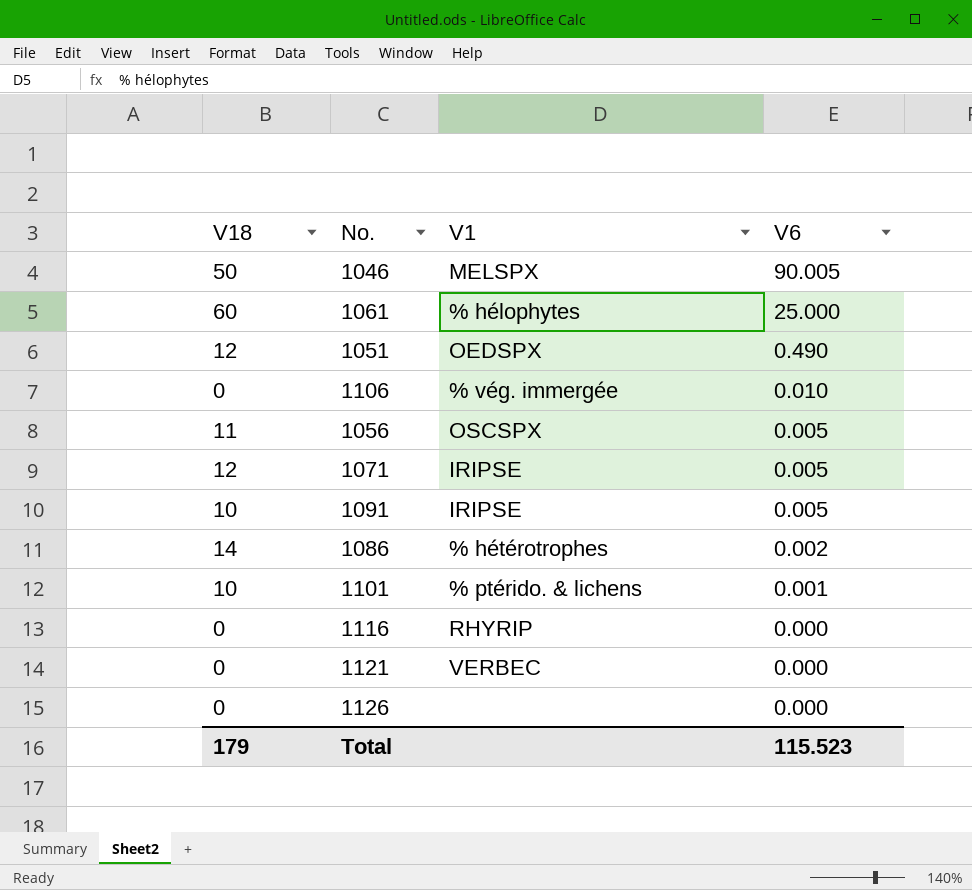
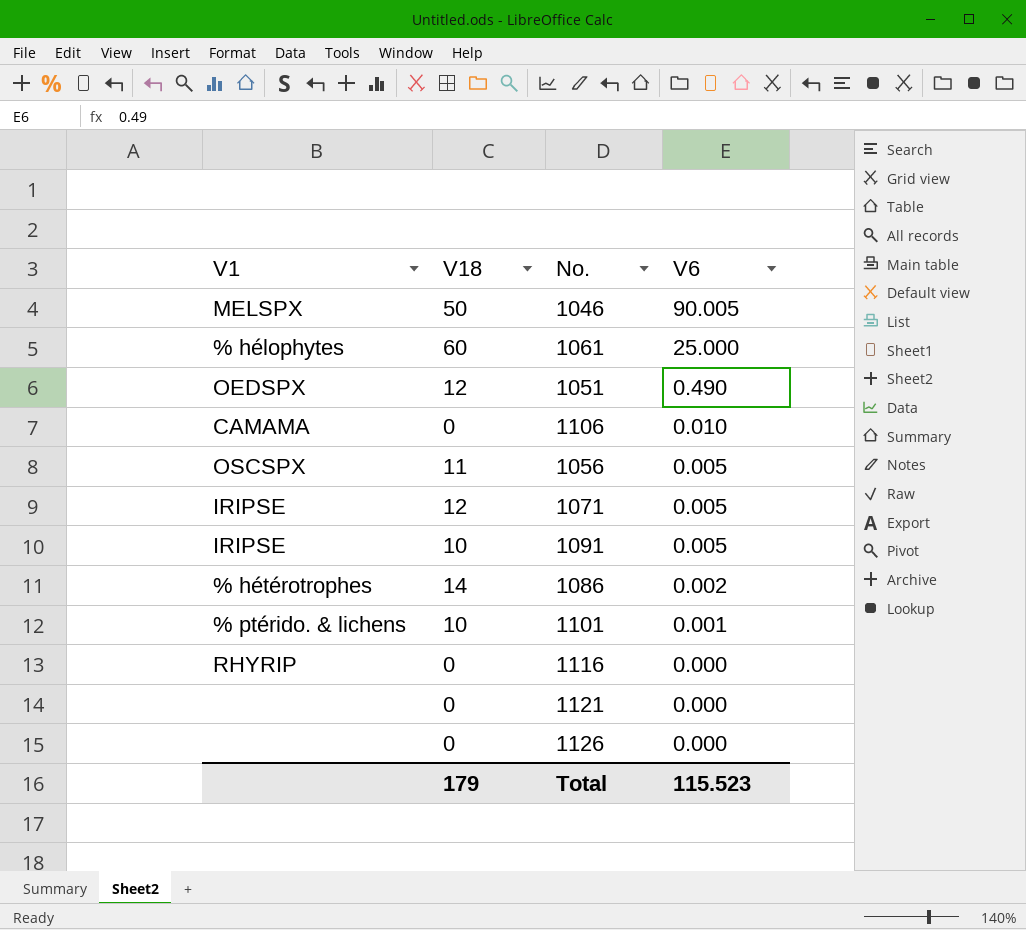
column V1 | position: 3 -> 1
1106 | V1: % vég. immergée -> CAMAMA
1121 | V1: VERBEC -> none

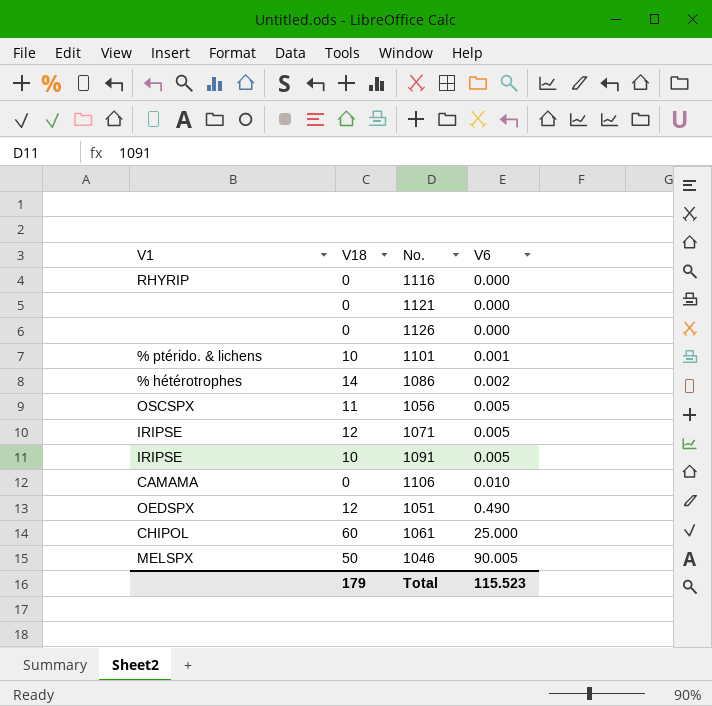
row order: V6 descending -> V6 ascending
1061 | V1: % hélophytes -> CHIPOL

